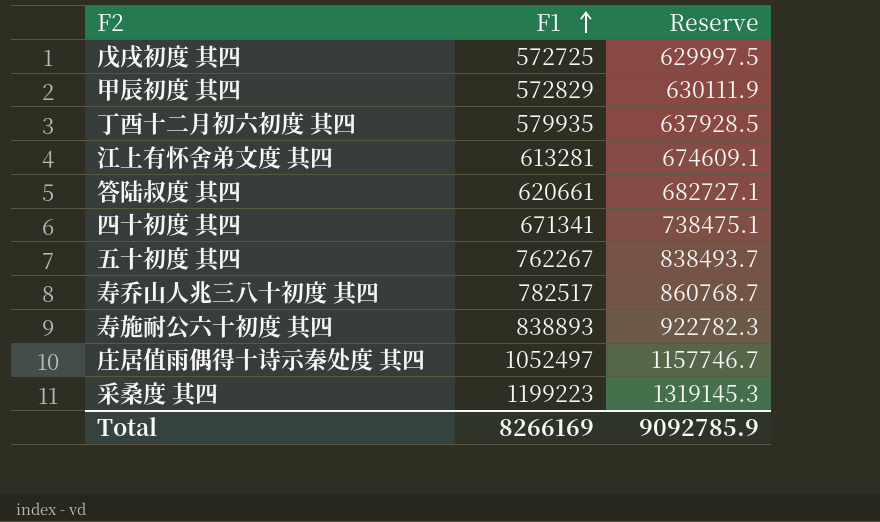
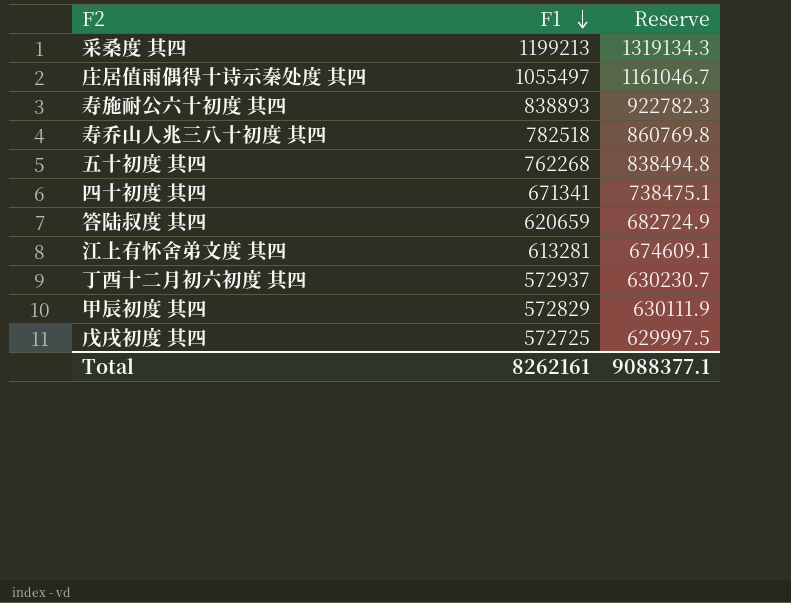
row order: F1 ascending -> F1 descending
采桑度 其四 | F1: 1199223 -> 1199213
采桑度 其四 | Reserve: 1319145.3 -> 1319134.3
庄居值雨偶得十诗示秦处度 其四 | F1: 1052497 -> 1055497
庄居值雨偶得十诗示秦处度 其四 | Reserve: 1157746.7 -> 1161046.7
寿乔山人兆三八十初度 其四 | F1: 782517 -> 782518
寿乔山人兆三八十初度 其四 | Reserve: 860768.7 -> 860769.8
五十初度 其四 | F1: 762267 -> 762268
五十初度 其四 | Reserve: 838493.7 -> 838494.8
答陆叔度 其四 | F1: 620661 -> 620659
答陆叔度 其四 | Reserve: 682727.1 -> 682724.9
丁酉十二月初六初度 其四 | F1: 579935 -> 572937
丁酉十二月初六初度 其四 | Reserve: 637928.5 -> 630230.7
Total | F1: 8266169 -> 8262161
Total | Reserve: 9092785.9 -> 9088377.1

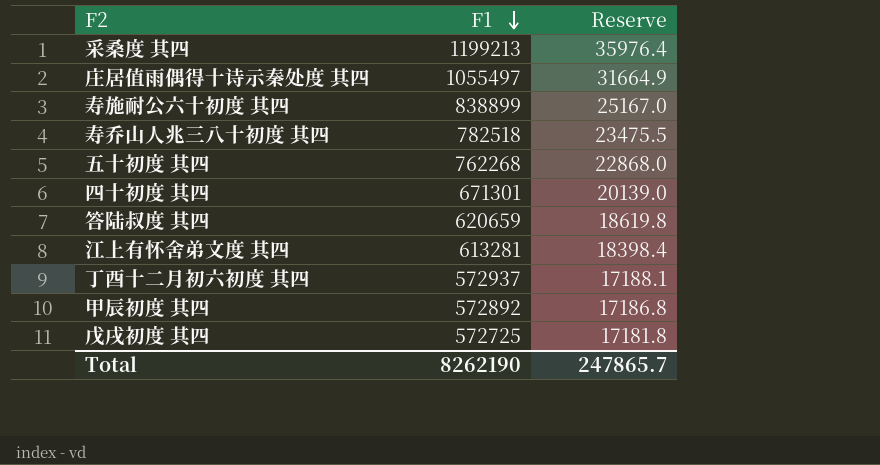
column Reserve | formula: [F1] * 1.1 -> [F1] * 0.03
寿施耐公六十初度 其四 | F1: 838893 -> 838899
四十初度 其四 | F1: 671341 -> 671301
甲辰初度 其四 | F1: 572829 -> 572892
Total | F1: 8262161 -> 8262190
Total | Reserve: 9088377.1 -> 247865.7

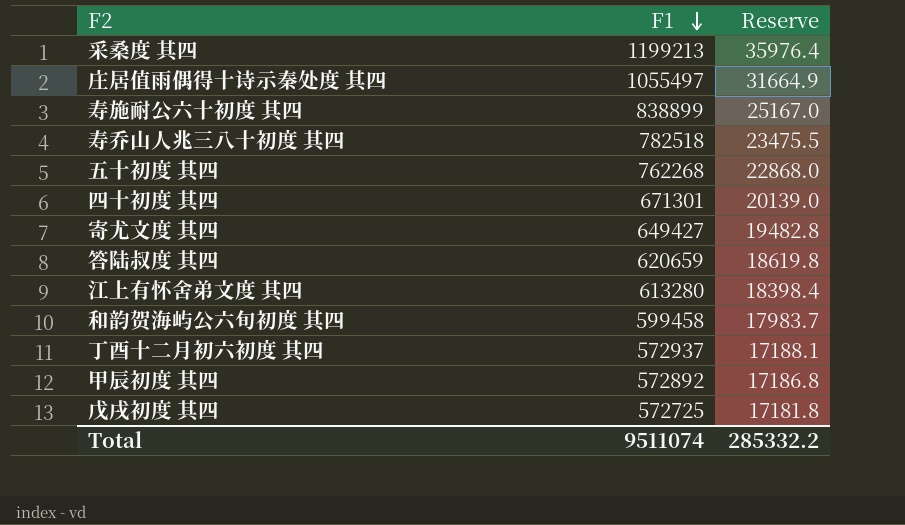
row 寄尤文度 其四: none -> 649427 | 19482.8
江上有怀舍弟文度 其四 | F1: 613281 -> 613280
row 和韵贺海屿公六旬初度 其四: none -> 599458 | 17983.7
Total | F1: 8262190 -> 9511074
Total | Reserve: 247865.7 -> 285332.2

